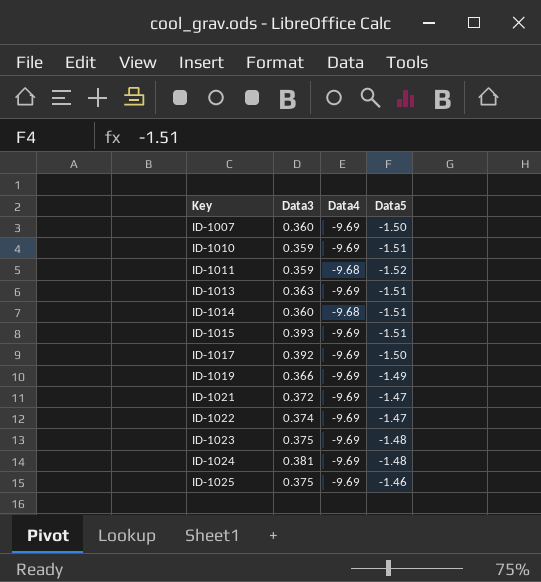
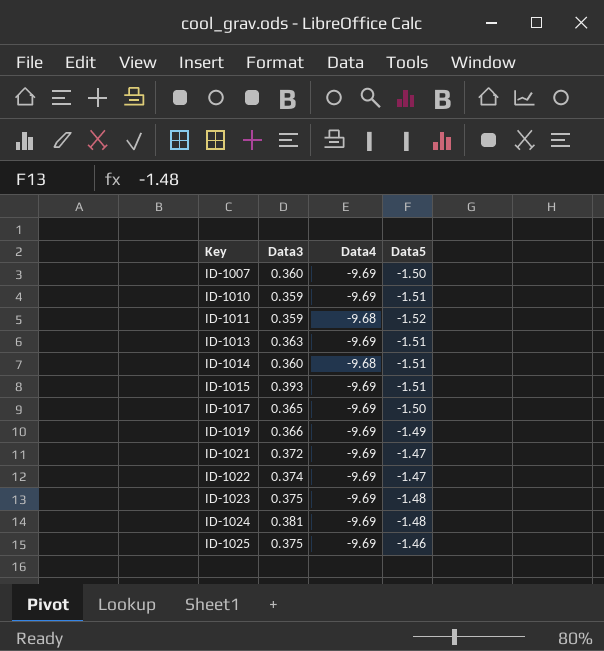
ID-1017 | Data3: 0.392 -> 0.365

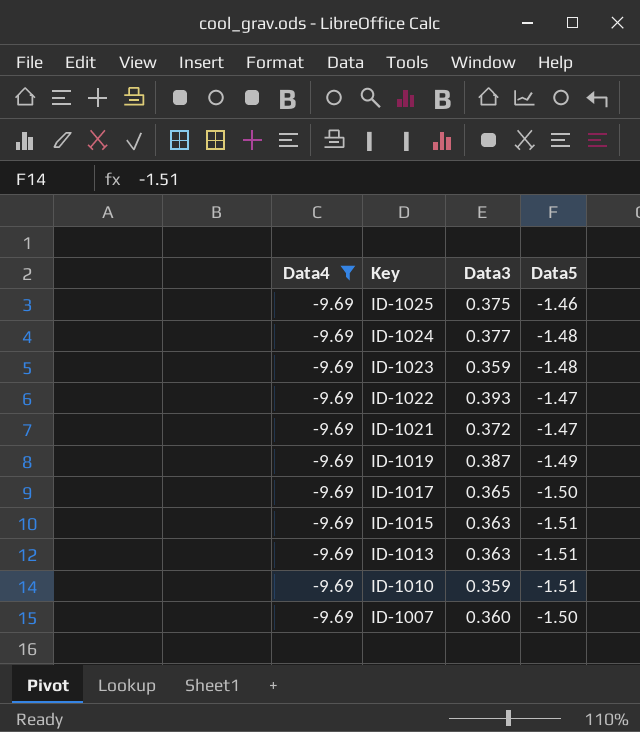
filter: none -> Data4 = -9.69
row order: Key ascending -> Key descending
column Data4 | position: 3 -> 1
ID-1024 | Data3: 0.381 -> 0.377
ID-1023 | Data3: 0.375 -> 0.359
ID-1022 | Data3: 0.374 -> 0.393
ID-1019 | Data3: 0.366 -> 0.387
ID-1015 | Data3: 0.393 -> 0.363

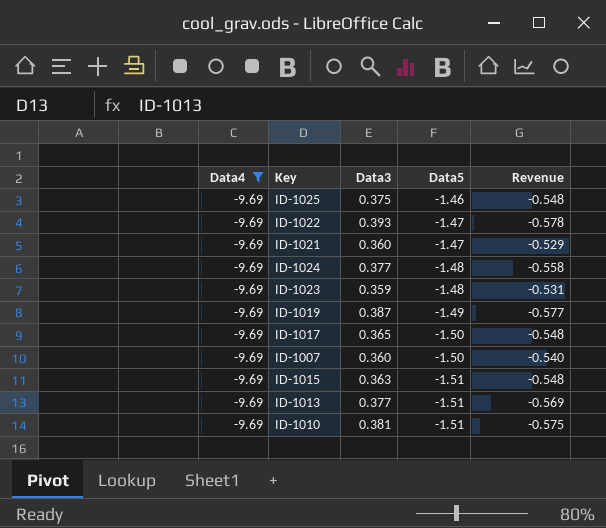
row order: Key descending -> Data5 descending
column Revenue | formula: none -> [Data3] * [Data5]
ID-1021 | Data3: 0.372 -> 0.360
ID-1013 | Data3: 0.363 -> 0.377
ID-1010 | Data3: 0.359 -> 0.381

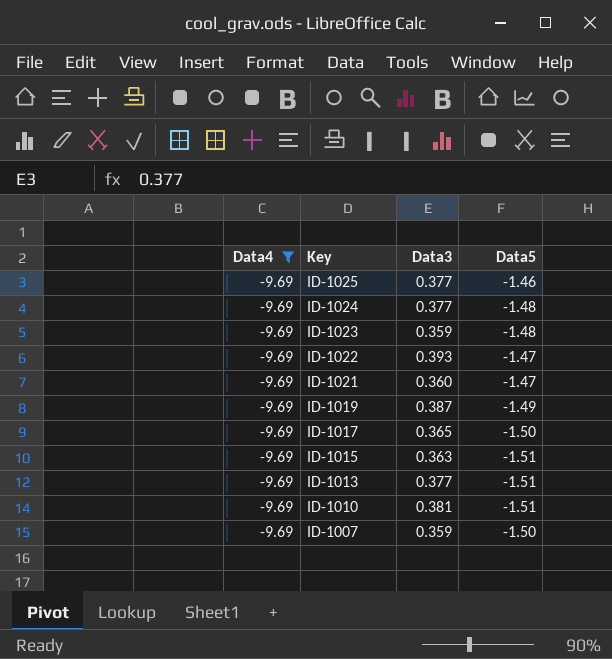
row order: Data5 descending -> Key descending
column Revenue | formula: [Data3] * [Data5] -> none
ID-1025 | Data3: 0.375 -> 0.377
ID-1007 | Data3: 0.360 -> 0.359

